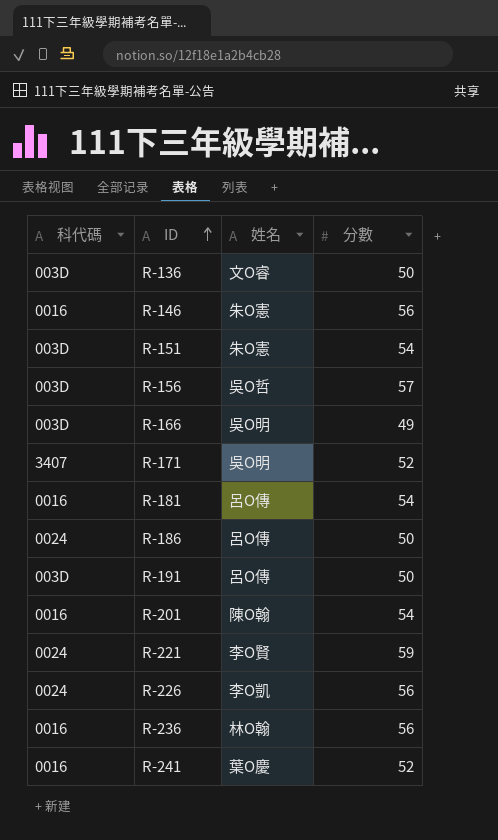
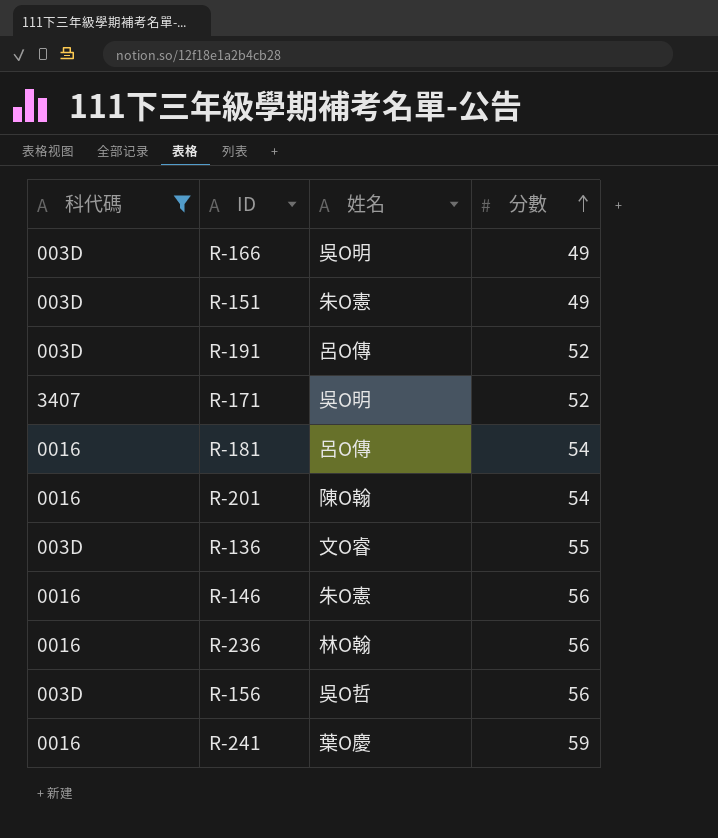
filter: none -> 科代碼 != 0024
row order: ID ascending -> 分數 ascending
R-151 | 分數: 54 -> 49
R-191 | 分數: 50 -> 52
R-136 | 分數: 50 -> 55
R-156 | 分數: 57 -> 56
R-241 | 分數: 52 -> 59

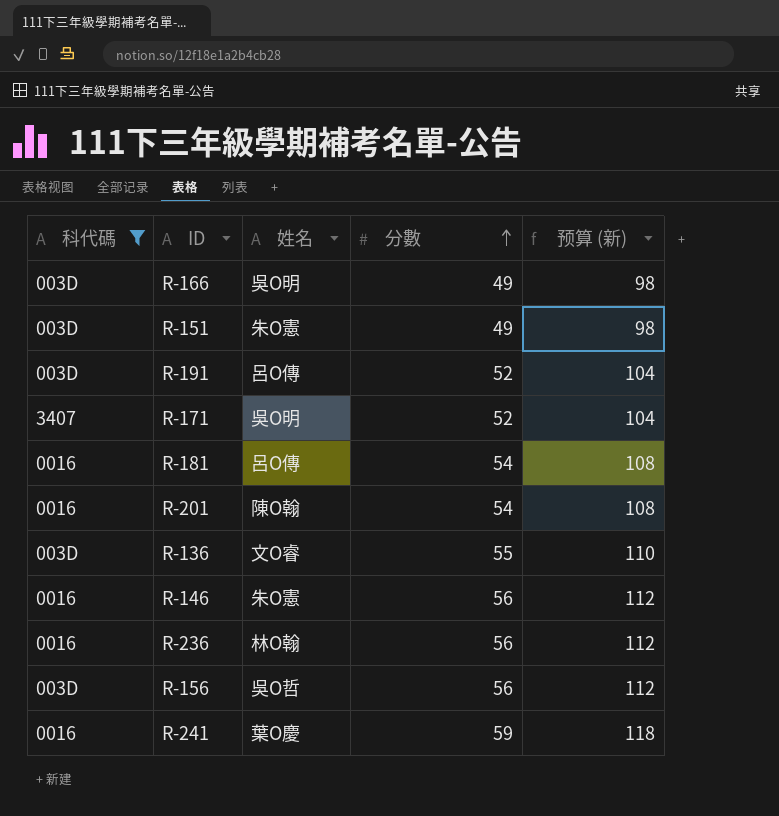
column 预算 (新) | formula: none -> [分數] * 2

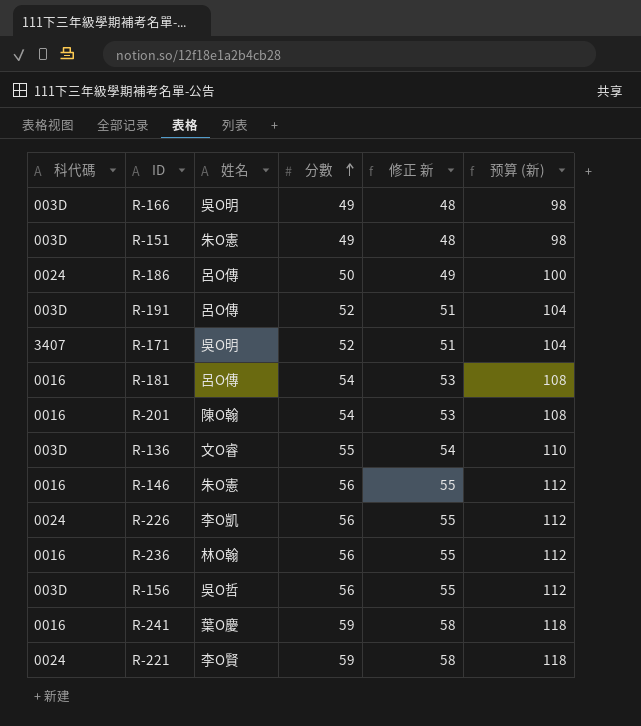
filter: 科代碼 != 0024 -> none
column 修正 新 | formula: none -> [分數] - 1

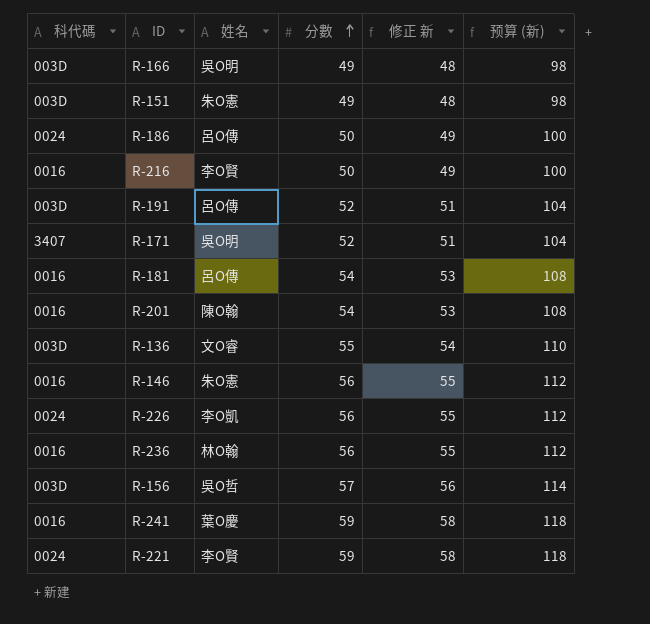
row R-216: none -> 0016 | 李O賢 | 50 | 49 | 100
R-156 | 分數: 56 -> 57
R-156 | 修正 新: 55 -> 56
R-156 | 预算 (新): 112 -> 114

